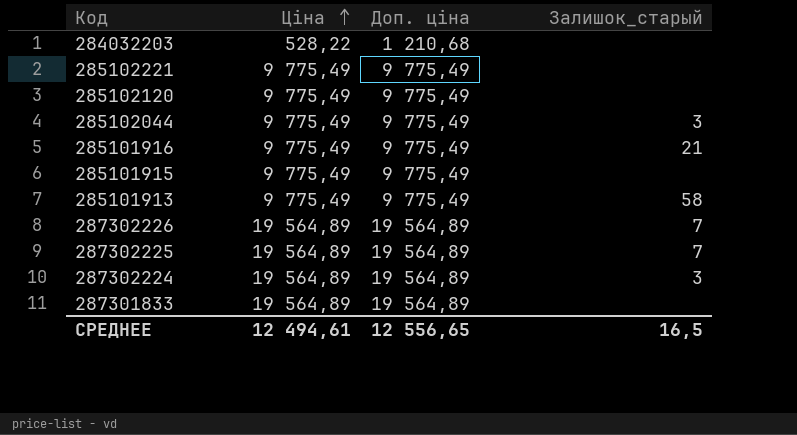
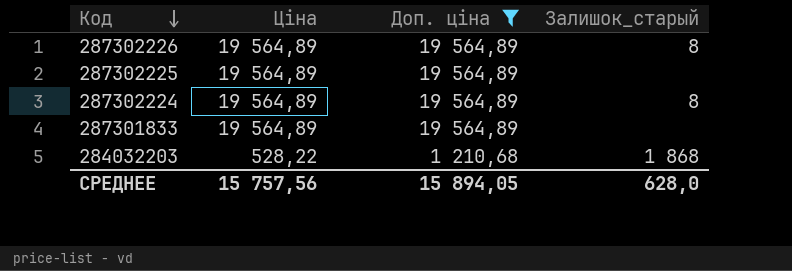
filter: none -> Доп. ціна != 9 775,49
row order: Ціна ascending -> Код descending
287302226 | Залишок_старый: 7 -> 8
287302225 | Залишок_старый: 7 -> none
287302224 | Залишок_старый: 3 -> 8
284032203 | Залишок_старый: none -> 1 868
СРЕДНЕЕ | Ціна: 12 494,61 -> 15 757,56
СРЕДНЕЕ | Доп. ціна: 12 556,65 -> 15 894,05
СРЕДНЕЕ | Залишок_старый: 16,5 -> 628,0

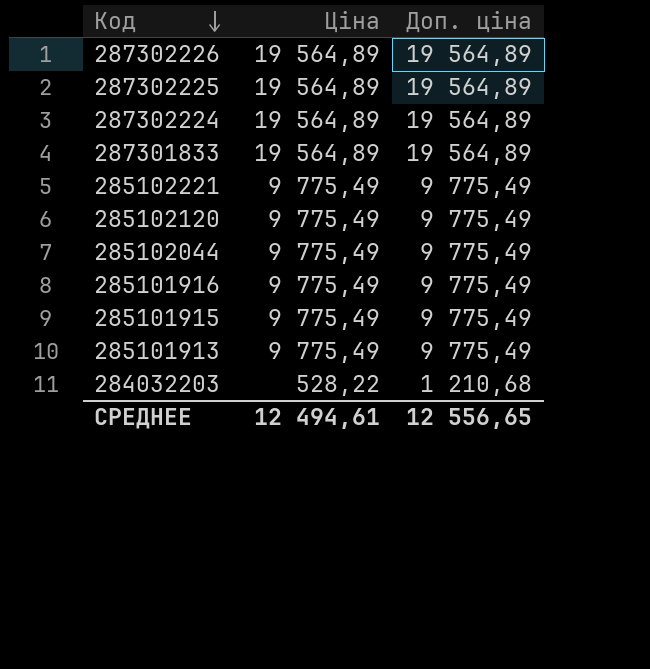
filter: Доп. ціна != 9 775,49 -> none
column Залишок_старый | position: 4 -> none
СРЕДНЕЕ | Ціна: 15 757,56 -> 12 494,61
СРЕДНЕЕ | Доп. ціна: 15 894,05 -> 12 556,65

